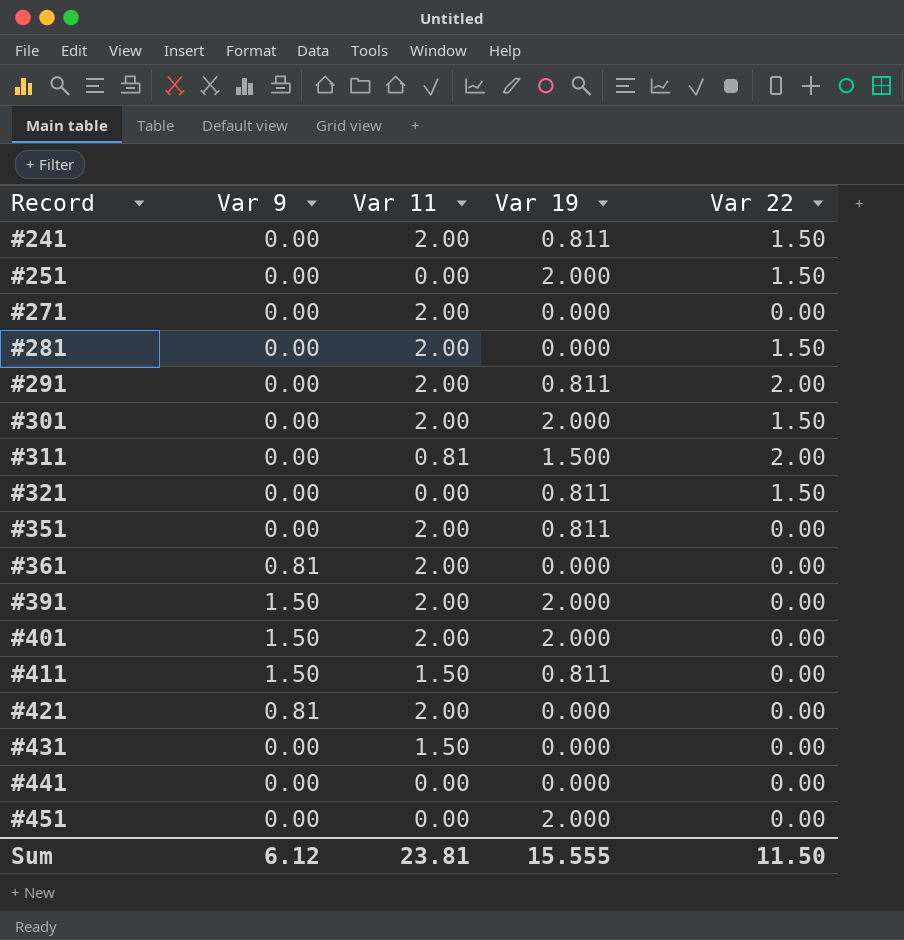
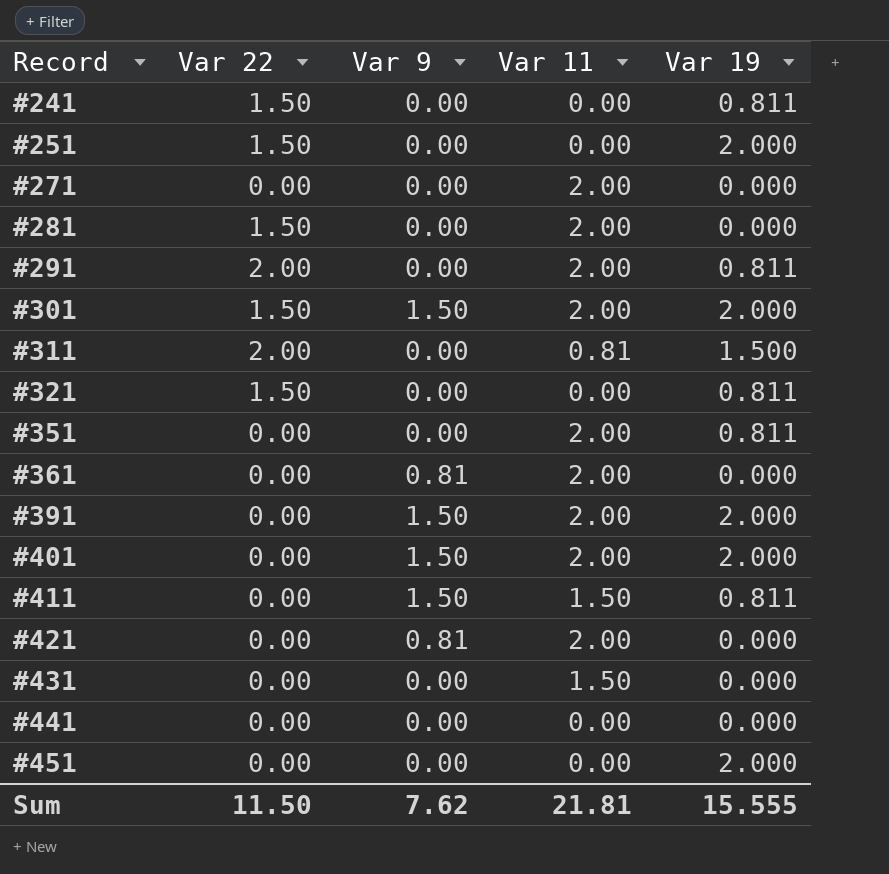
column Var 22 | position: 5 -> 2
#241 | Var 11: 2.00 -> 0.00
#301 | Var 9: 0.00 -> 1.50
Sum | Var 9: 6.12 -> 7.62
Sum | Var 11: 23.81 -> 21.81

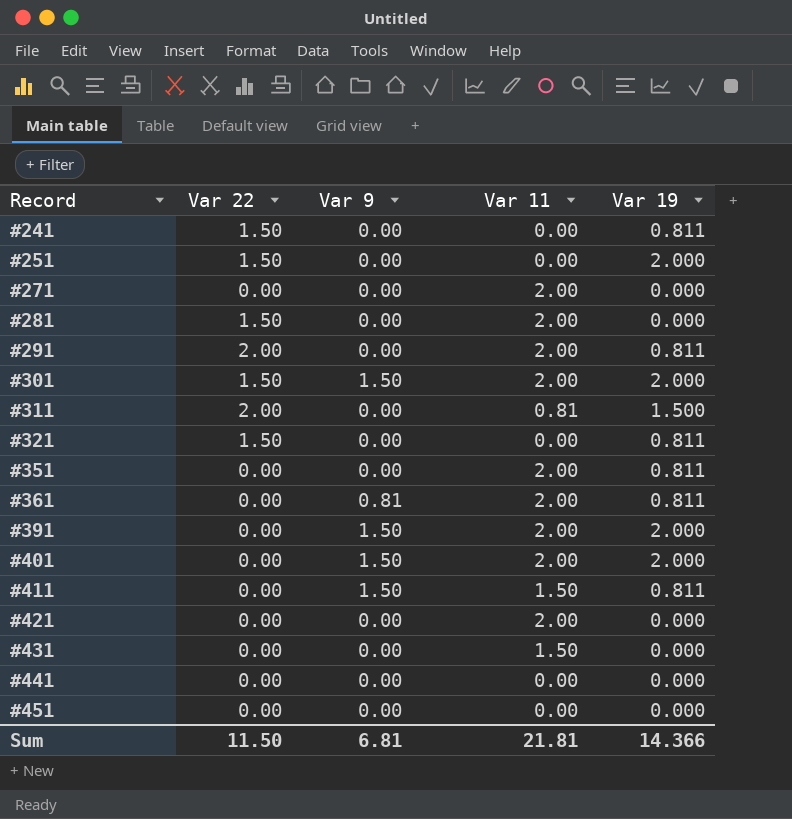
#361 | Var 19: 0.000 -> 0.811
#421 | Var 9: 0.81 -> 0.00
#451 | Var 19: 2.000 -> 0.000
Sum | Var 9: 7.62 -> 6.81
Sum | Var 19: 15.555 -> 14.366

